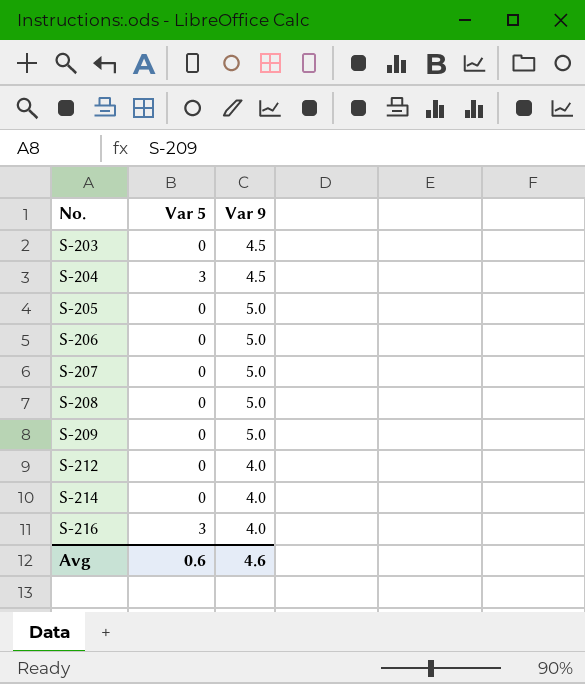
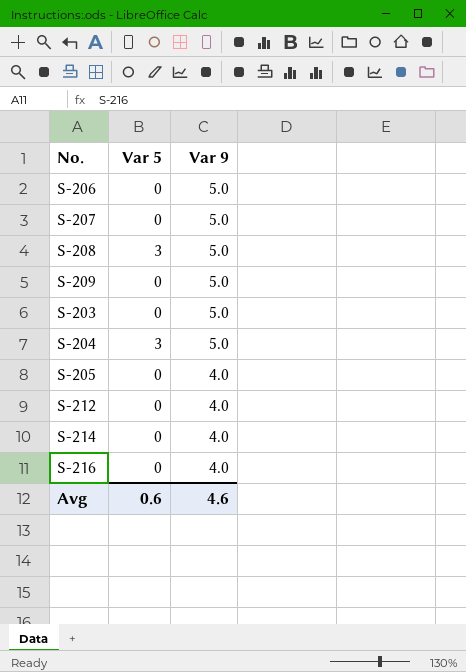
row order: No. ascending -> Var 9 descending
S-208 | Var 5: 0 -> 3
S-203 | Var 9: 4.5 -> 5.0
S-204 | Var 9: 4.5 -> 5.0
S-205 | Var 9: 5.0 -> 4.0
S-216 | Var 5: 3 -> 0

